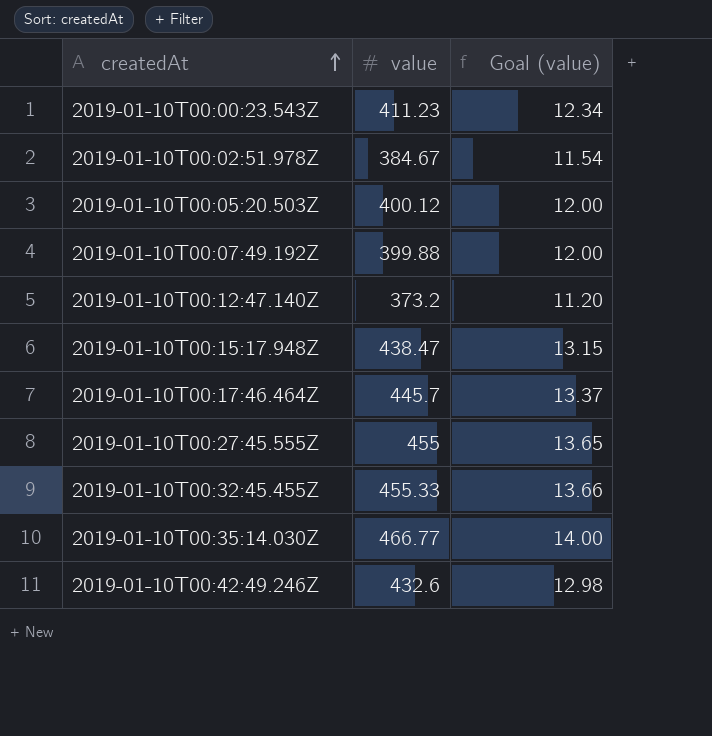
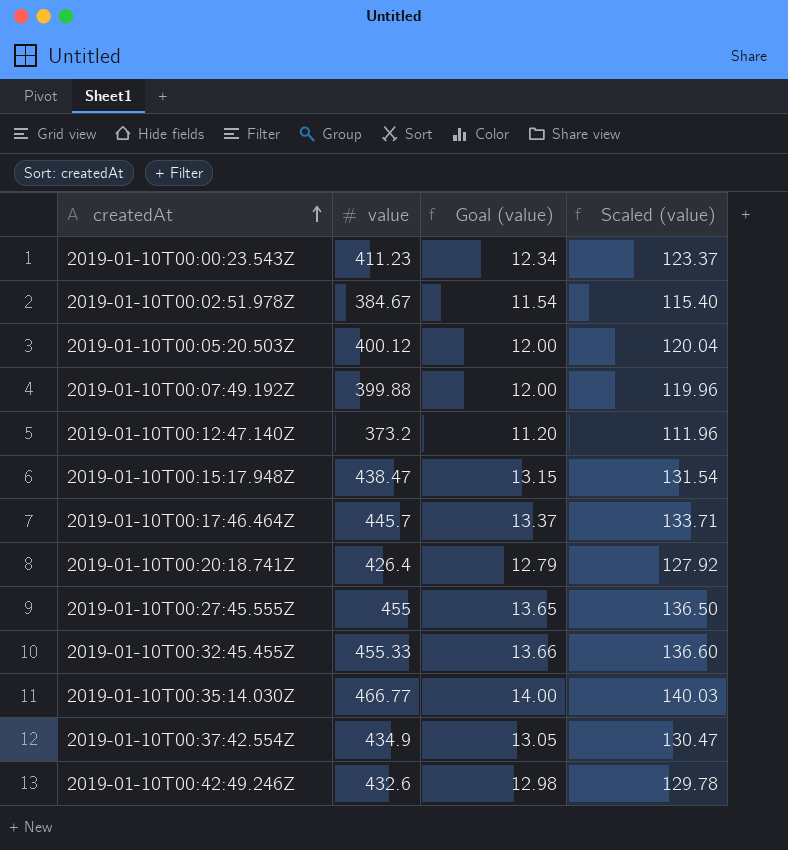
column Scaled (value) | formula: none -> [value] * 0.3
row 2019-01-10T00:20:18.741Z: none -> 426.4 | 12.79 | 127.92
row 2019-01-10T00:37:42.554Z: none -> 434.9 | 13.05 | 130.47

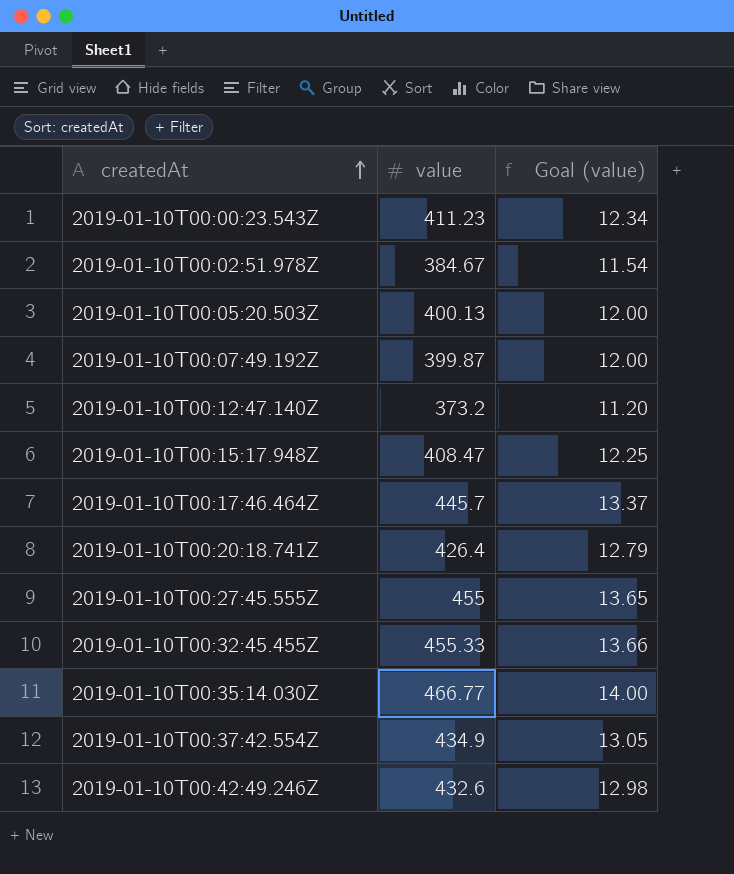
column Scaled (value) | formula: [value] * 0.3 -> none
2019-01-10T00:05:20.503Z | value: 400.12 -> 400.13
2019-01-10T00:07:49.192Z | value: 399.88 -> 399.87
2019-01-10T00:15:17.948Z | value: 438.47 -> 408.47
2019-01-10T00:15:17.948Z | Goal (value): 13.15 -> 12.25

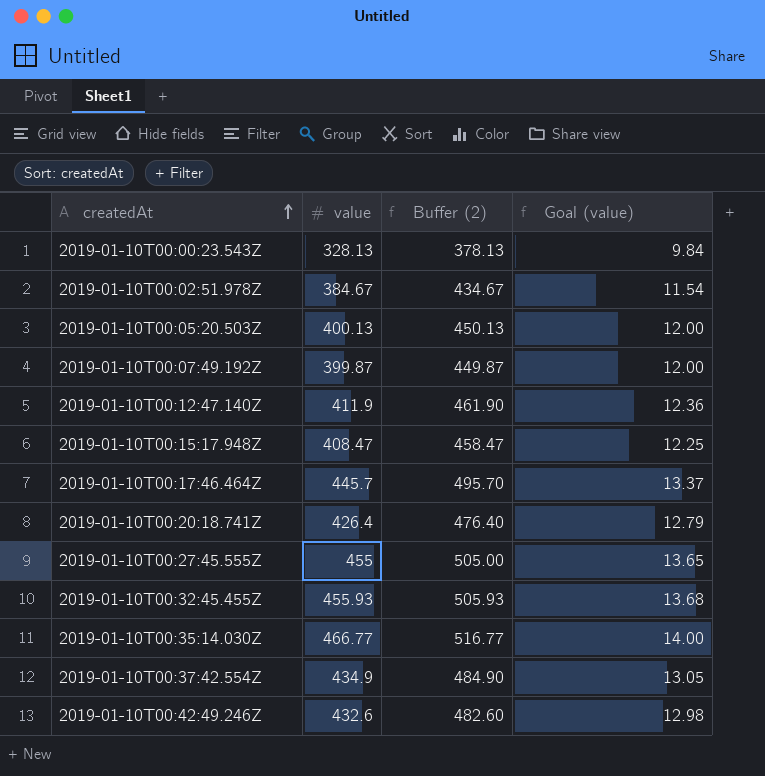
column Buffer (2) | formula: none -> [value] + 50
2019-01-10T00:00:23.543Z | value: 411.23 -> 328.13
2019-01-10T00:00:23.543Z | Goal (value): 12.34 -> 9.84
2019-01-10T00:12:47.140Z | value: 373.2 -> 411.9
2019-01-10T00:12:47.140Z | Goal (value): 11.20 -> 12.36
2019-01-10T00:32:45.455Z | value: 455.33 -> 455.93
2019-01-10T00:32:45.455Z | Goal (value): 13.66 -> 13.68

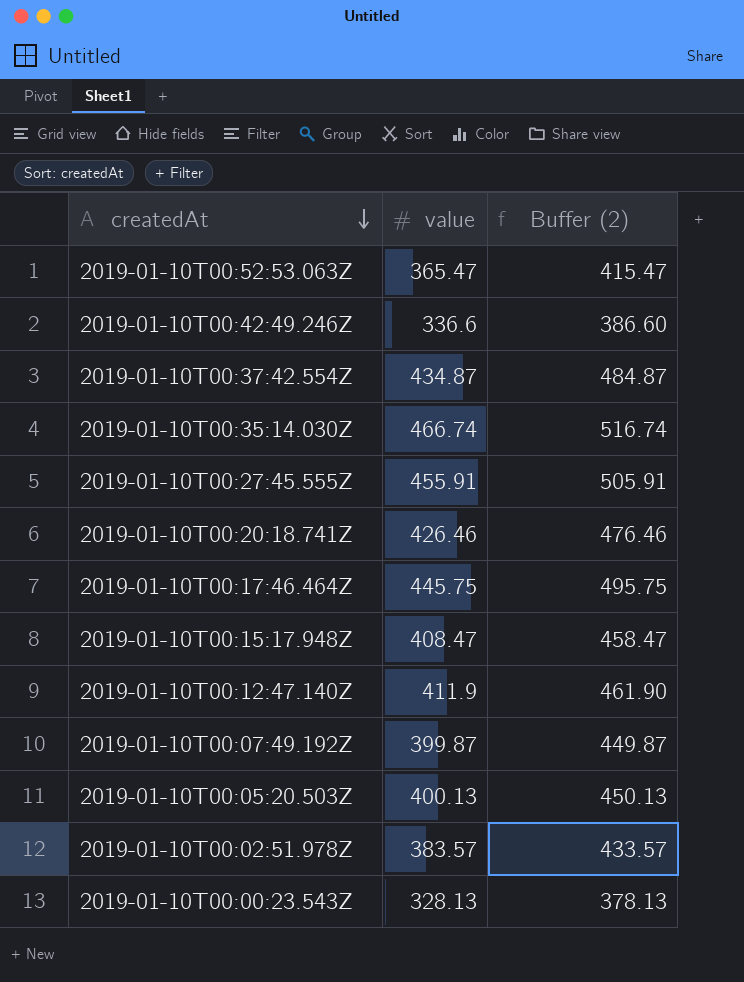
row order: createdAt ascending -> createdAt descending
column Goal (value) | formula: [value] * 0.03 -> none
row 2019-01-10T00:32:45.455Z: 455.93 | 505.93 | 13.68 -> none
row 2019-01-10T00:52:53.063Z: none -> 365.47 | 415.47
2019-01-10T00:42:49.246Z | value: 432.6 -> 336.6
2019-01-10T00:42:49.246Z | Buffer (2): 482.60 -> 386.60
2019-01-10T00:37:42.554Z | value: 434.9 -> 434.87
2019-01-10T00:37:42.554Z | Buffer (2): 484.90 -> 484.87
2019-01-10T00:35:14.030Z | value: 466.77 -> 466.74
2019-01-10T00:35:14.030Z | Buffer (2): 516.77 -> 516.74
2019-01-10T00:27:45.555Z | value: 455 -> 455.91
2019-01-10T00:27:45.555Z | Buffer (2): 505.00 -> 505.91
2019-01-10T00:20:18.741Z | value: 426.4 -> 426.46
2019-01-10T00:20:18.741Z | Buffer (2): 476.40 -> 476.46
2019-01-10T00:17:46.464Z | value: 445.7 -> 445.75
2019-01-10T00:17:46.464Z | Buffer (2): 495.70 -> 495.75
2019-01-10T00:02:51.978Z | value: 384.67 -> 383.57
2019-01-10T00:02:51.978Z | Buffer (2): 434.67 -> 433.57

